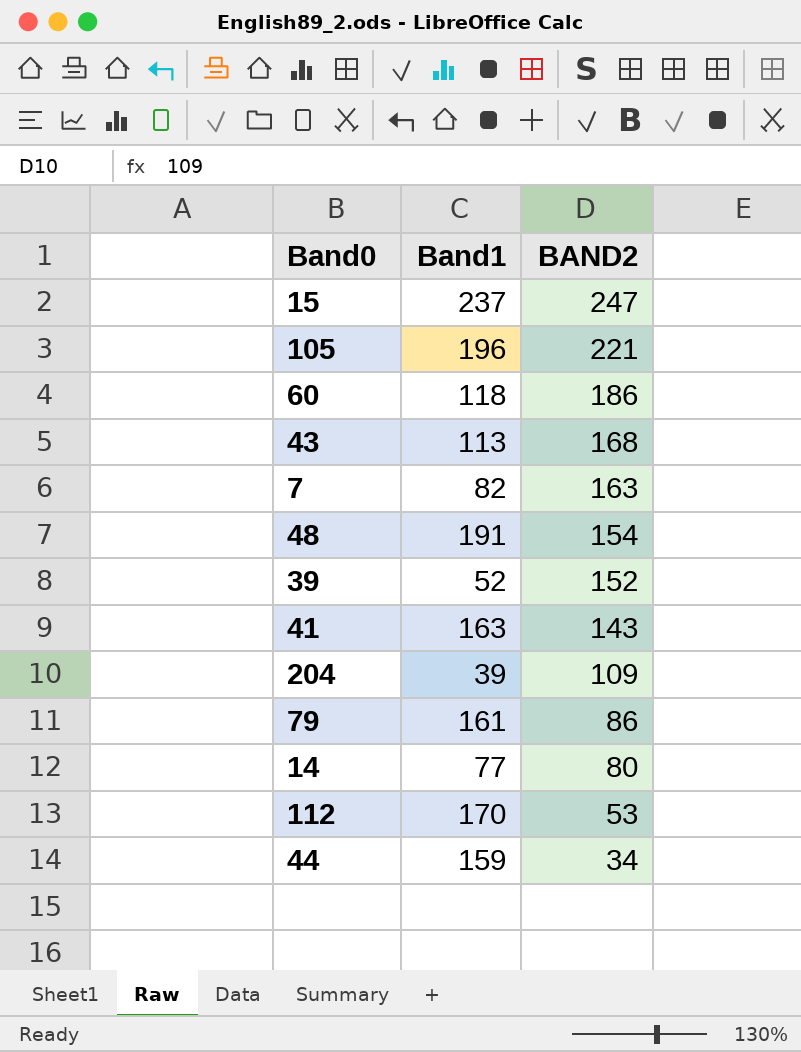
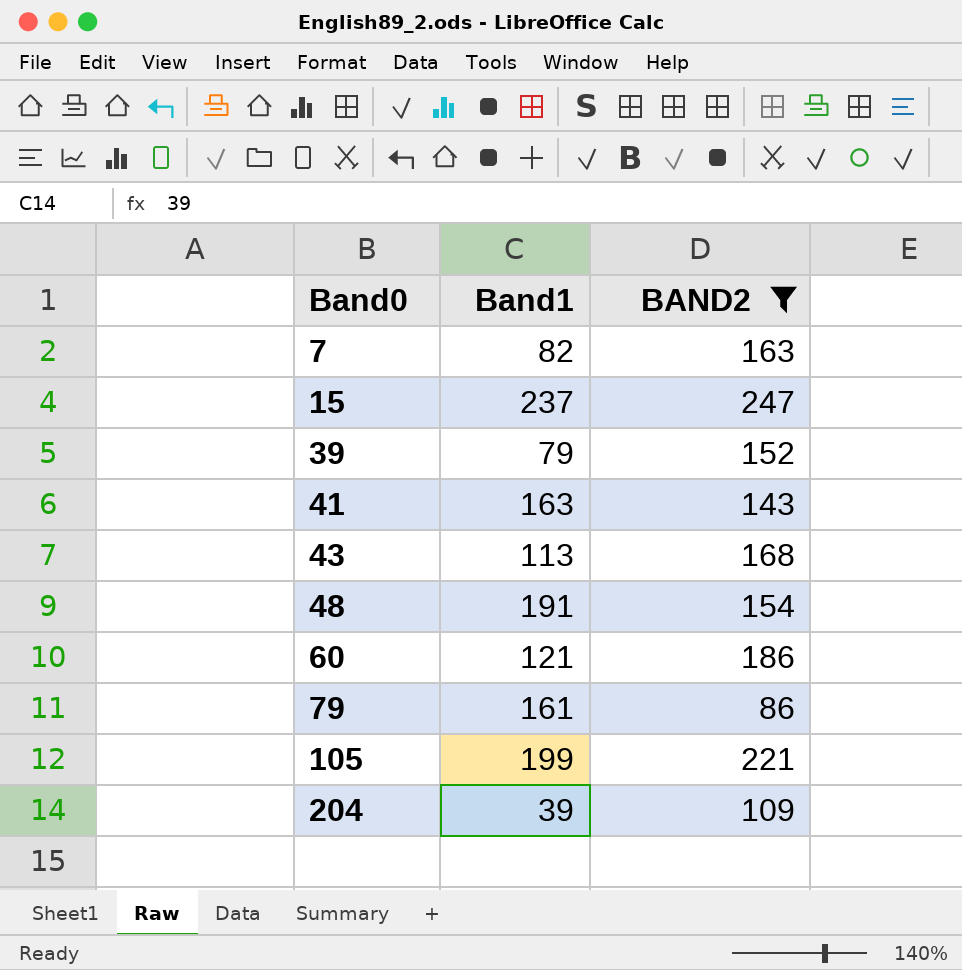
filter: none -> BAND2 >= 86
row order: BAND2 descending -> Band0 ascending
39 | Band1: 52 -> 79
60 | Band1: 118 -> 121
105 | Band1: 196 -> 199

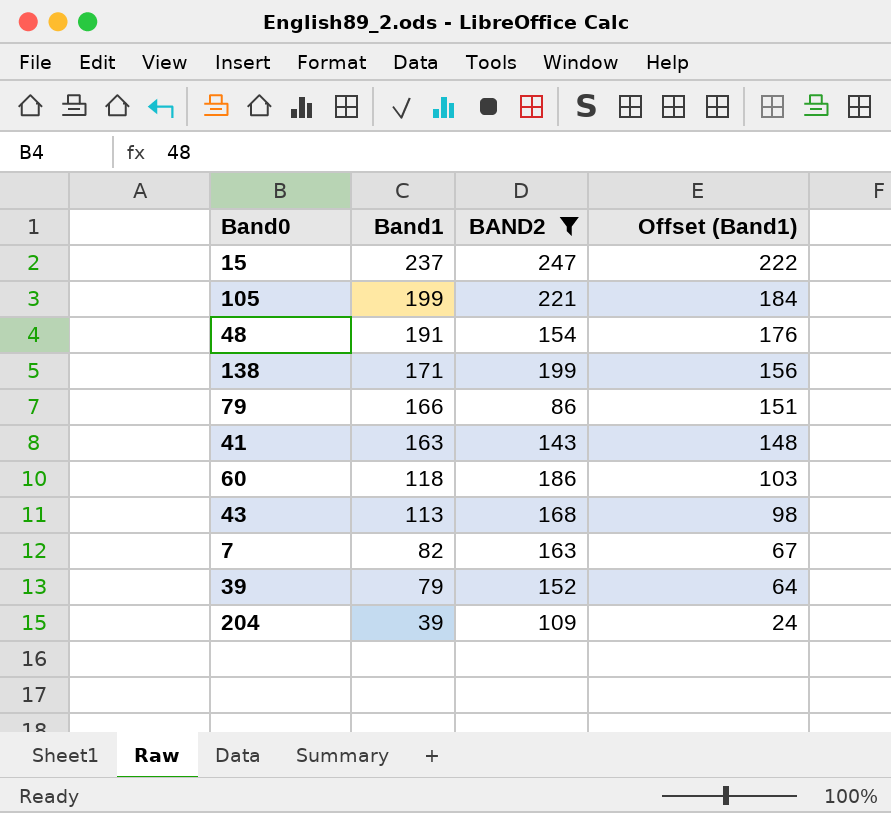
row order: Band0 ascending -> Band1 descending
column Offset (Band1) | formula: none -> [Band1] - 15
row 138: none -> 171 | 199 | 156
79 | Band1: 161 -> 166
60 | Band1: 121 -> 118

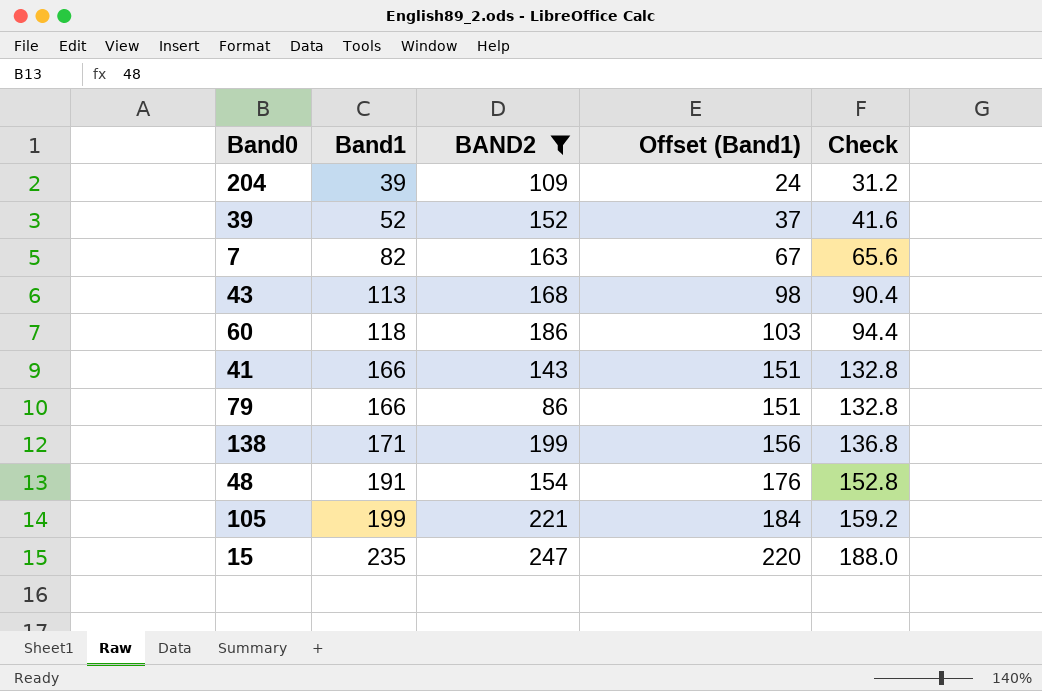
row order: Band1 descending -> Band1 ascending
column Check | formula: none -> [Band1] * 0.8
39 | Band1: 79 -> 52
39 | Offset (Band1): 64 -> 37
41 | Band1: 163 -> 166
41 | Offset (Band1): 148 -> 151
15 | Band1: 237 -> 235
15 | Offset (Band1): 222 -> 220

